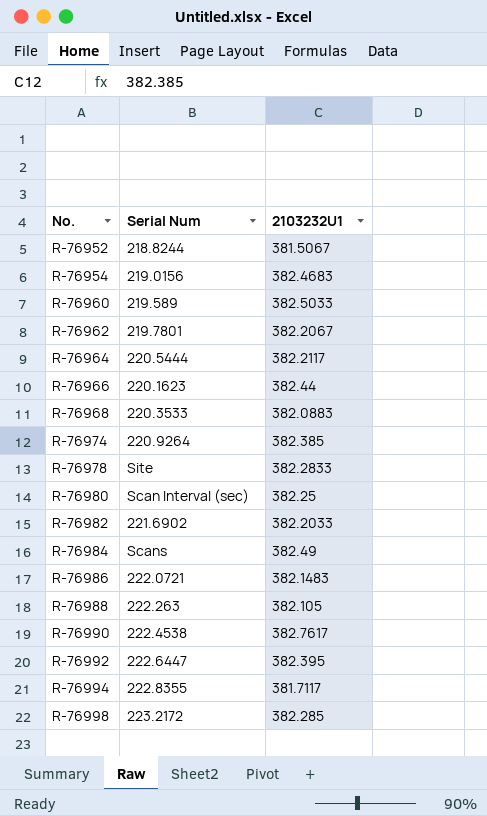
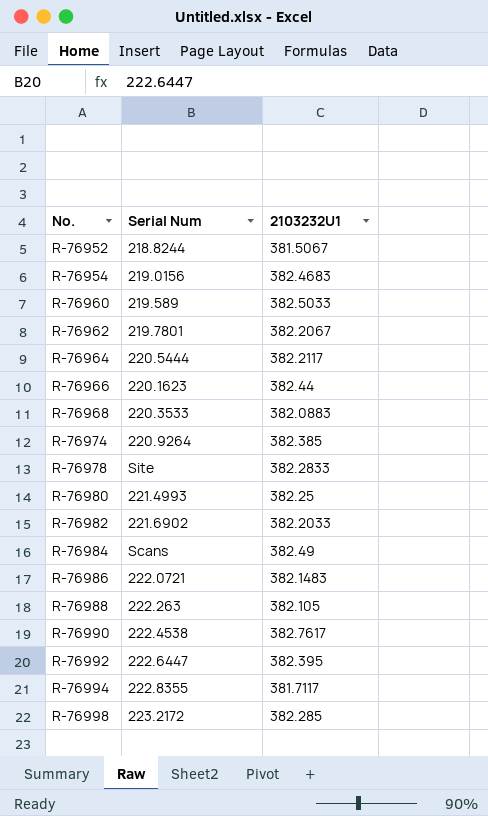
R-76980 | Serial Num: Scan Interval (sec) -> 221.4993

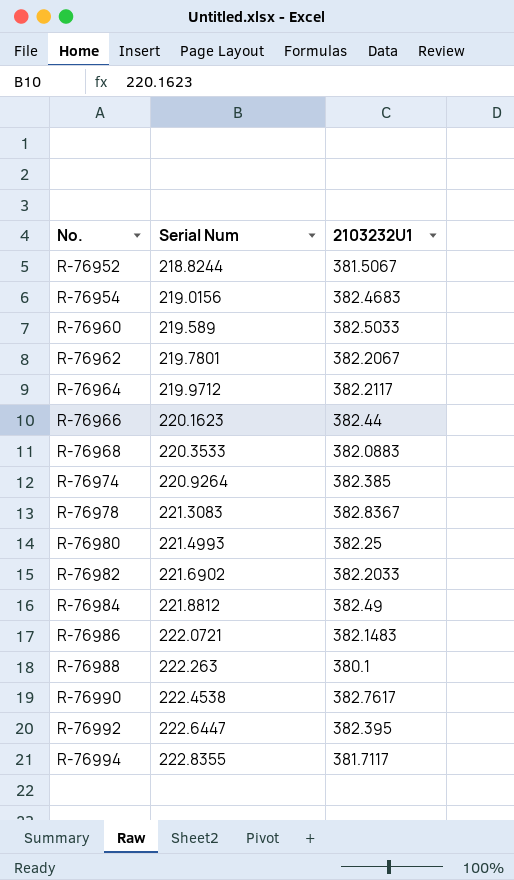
row R-76998: 223.2172 | 382.285 -> none
R-76964 | Serial Num: 220.5444 -> 219.9712
R-76978 | Serial Num: Site -> 221.3083
R-76978 | 2103232U1: 382.2833 -> 382.8367
R-76984 | Serial Num: Scans -> 221.8812
R-76988 | 2103232U1: 382.105 -> 380.1

